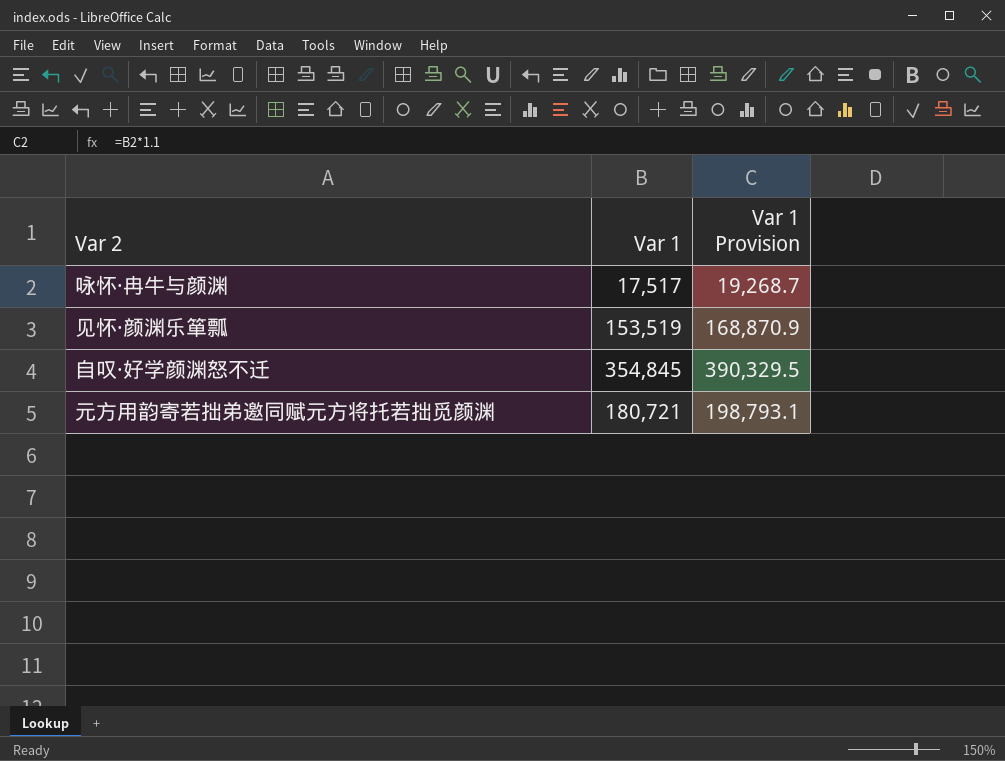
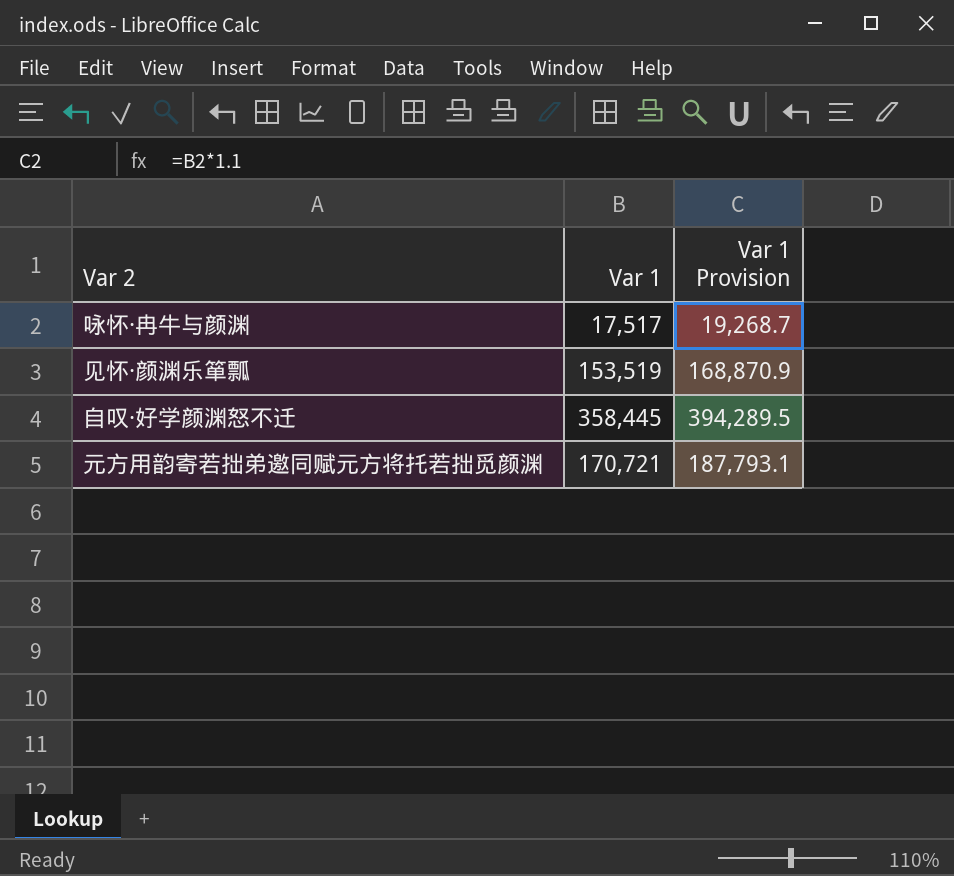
自叹·好学颜渊怒不迁 | Var 1: 354,845 -> 358,445
自叹·好学颜渊怒不迁 | Var 1 Provision: 390,329.5 -> 394,289.5
元方用韵寄若拙弟邀同赋元方将托若拙觅颜渊 | Var 1: 180,721 -> 170,721
元方用韵寄若拙弟邀同赋元方将托若拙觅颜渊 | Var 1 Provision: 198,793.1 -> 187,793.1

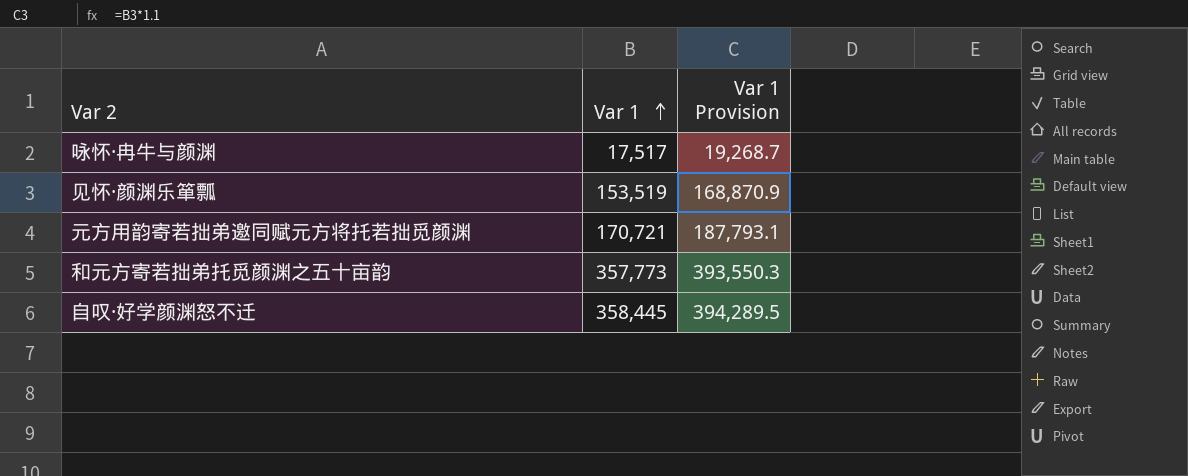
row order: none -> Var 1 ascending
row 和元方寄若拙弟托觅颜渊之五十亩韵: none -> 357,773 | 393,550.3

